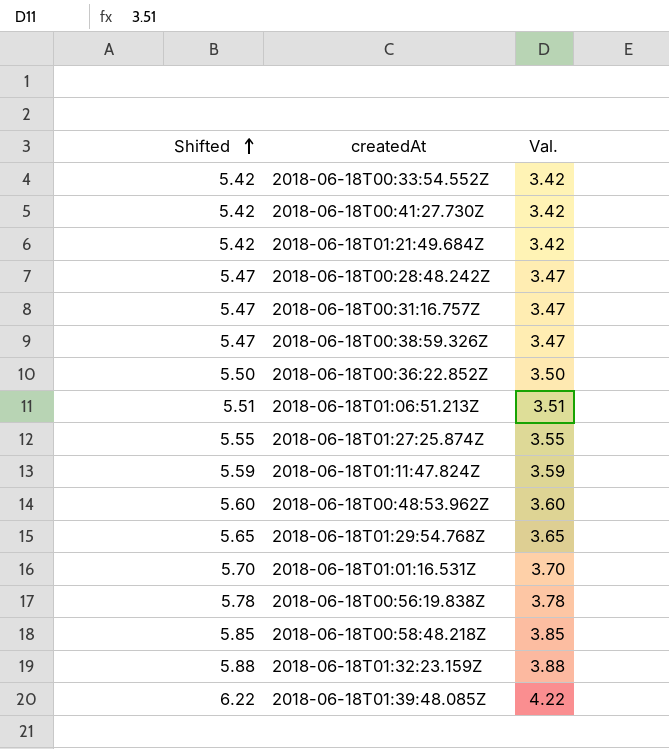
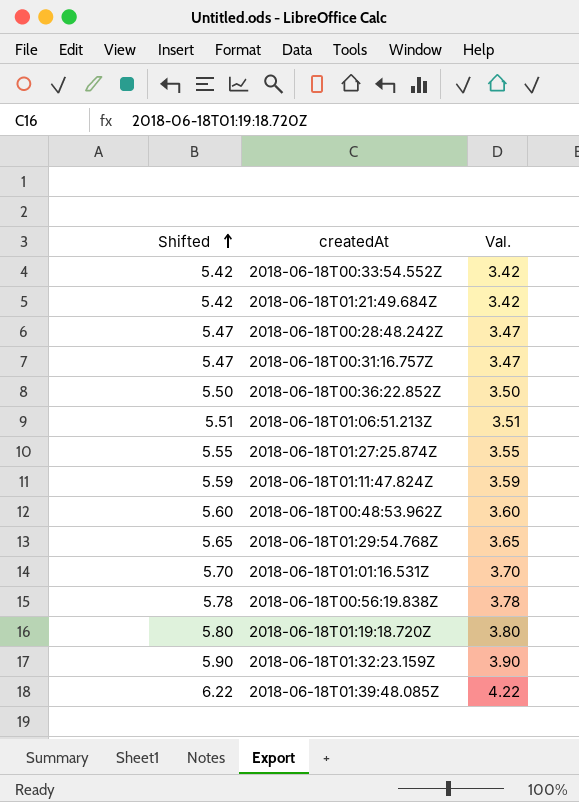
row 2018-06-18T00:41:27.730Z: 5.42 | 3.42 -> none
row 2018-06-18T00:38:59.326Z: 5.47 | 3.47 -> none
row 2018-06-18T00:58:48.218Z: 5.85 | 3.85 -> none
row 2018-06-18T01:19:18.720Z: none -> 5.80 | 3.80
2018-06-18T01:32:23.159Z | Shifted: 5.88 -> 5.90
2018-06-18T01:32:23.159Z | Val.: 3.88 -> 3.90

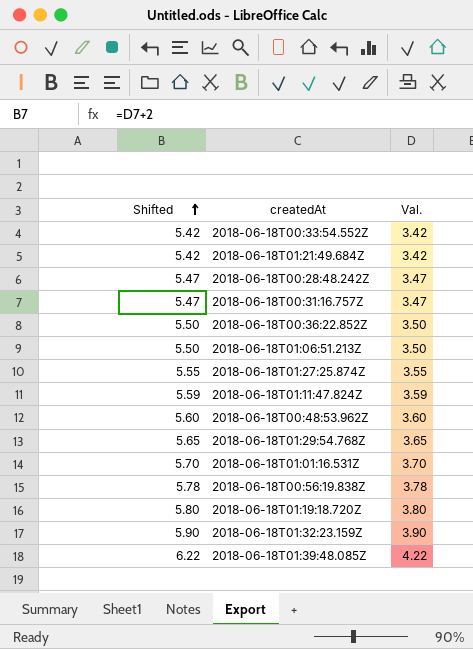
2018-06-18T01:06:51.213Z | Shifted: 5.51 -> 5.50
2018-06-18T01:06:51.213Z | Val.: 3.51 -> 3.50

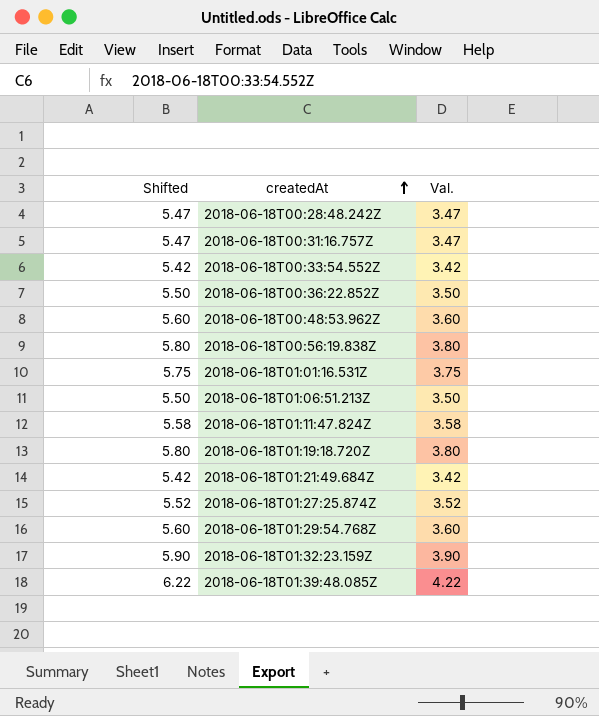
row order: Shifted ascending -> createdAt ascending
2018-06-18T00:56:19.838Z | Shifted: 5.78 -> 5.80
2018-06-18T00:56:19.838Z | Val.: 3.78 -> 3.80
2018-06-18T01:01:16.531Z | Shifted: 5.70 -> 5.75
2018-06-18T01:01:16.531Z | Val.: 3.70 -> 3.75
2018-06-18T01:11:47.824Z | Shifted: 5.59 -> 5.58
2018-06-18T01:11:47.824Z | Val.: 3.59 -> 3.58
2018-06-18T01:27:25.874Z | Shifted: 5.55 -> 5.52
2018-06-18T01:27:25.874Z | Val.: 3.55 -> 3.52
2018-06-18T01:29:54.768Z | Shifted: 5.65 -> 5.60
2018-06-18T01:29:54.768Z | Val.: 3.65 -> 3.60

